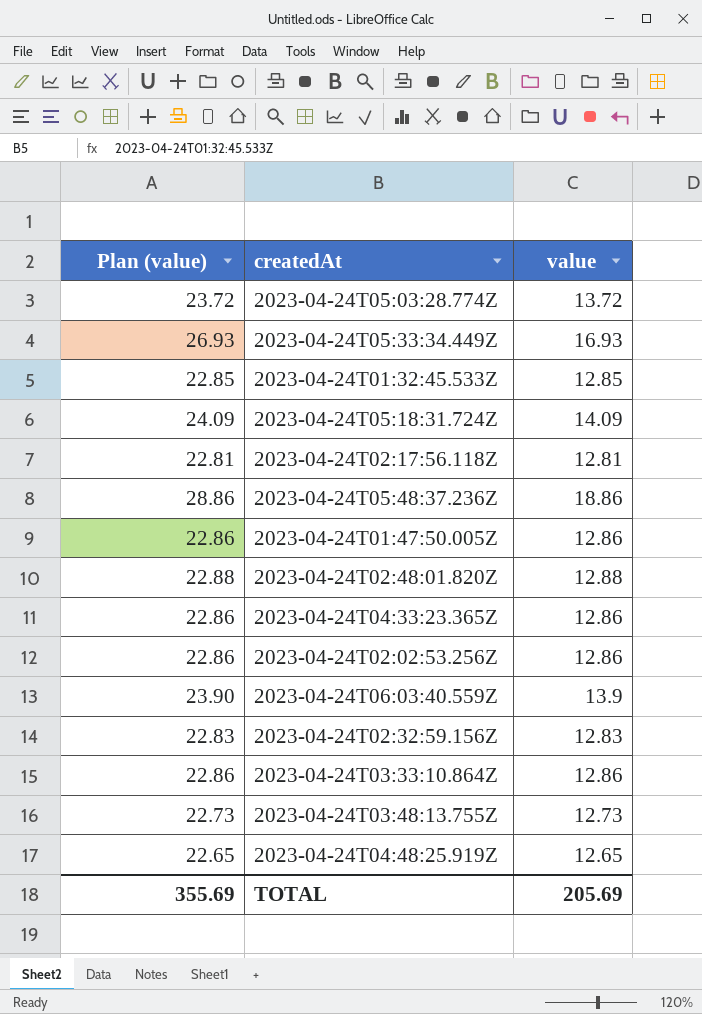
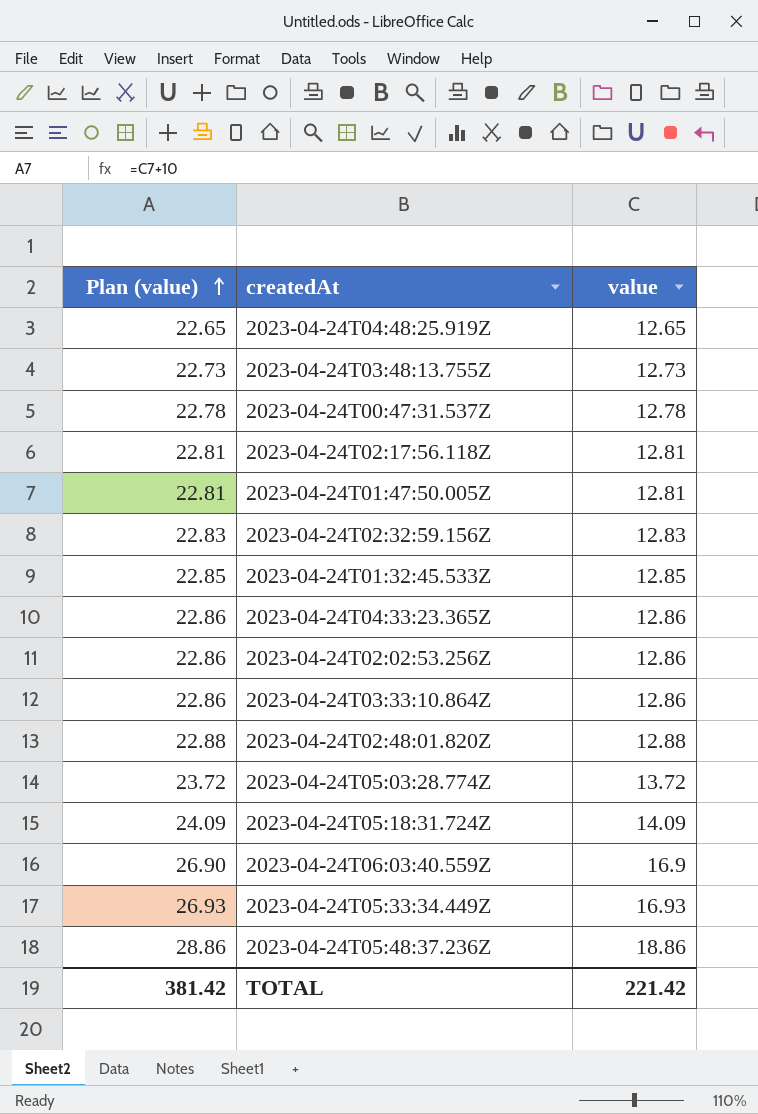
row order: none -> Plan (value) ascending
row 2023-04-24T00:47:31.537Z: none -> 22.78 | 12.78
2023-04-24T01:47:50.005Z | Plan (value): 22.86 -> 22.81
2023-04-24T01:47:50.005Z | value: 12.86 -> 12.81
2023-04-24T06:03:40.559Z | Plan (value): 23.90 -> 26.90
2023-04-24T06:03:40.559Z | value: 13.9 -> 16.9
TOTAL | Plan (value): 355.69 -> 381.42
TOTAL | value: 205.69 -> 221.42

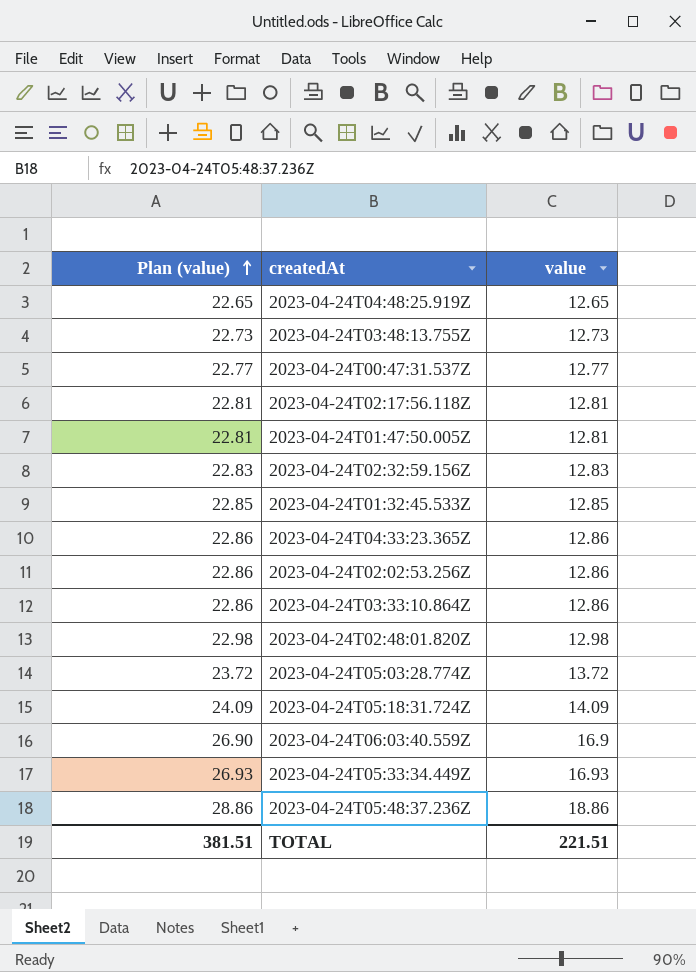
2023-04-24T00:47:31.537Z | Plan (value): 22.78 -> 22.77
2023-04-24T00:47:31.537Z | value: 12.78 -> 12.77
2023-04-24T02:48:01.820Z | Plan (value): 22.88 -> 22.98
2023-04-24T02:48:01.820Z | value: 12.88 -> 12.98
TOTAL | Plan (value): 381.42 -> 381.51
TOTAL | value: 221.42 -> 221.51

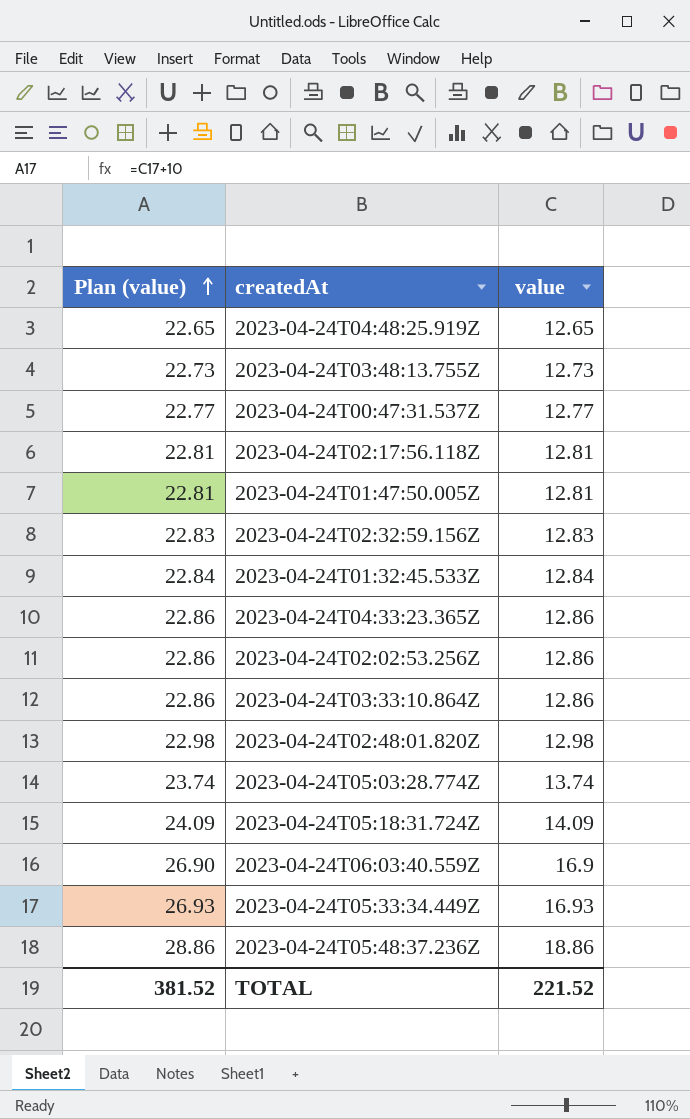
2023-04-24T01:32:45.533Z | Plan (value): 22.85 -> 22.84
2023-04-24T01:32:45.533Z | value: 12.85 -> 12.84
2023-04-24T05:03:28.774Z | Plan (value): 23.72 -> 23.74
2023-04-24T05:03:28.774Z | value: 13.72 -> 13.74
TOTAL | Plan (value): 381.51 -> 381.52
TOTAL | value: 221.51 -> 221.52

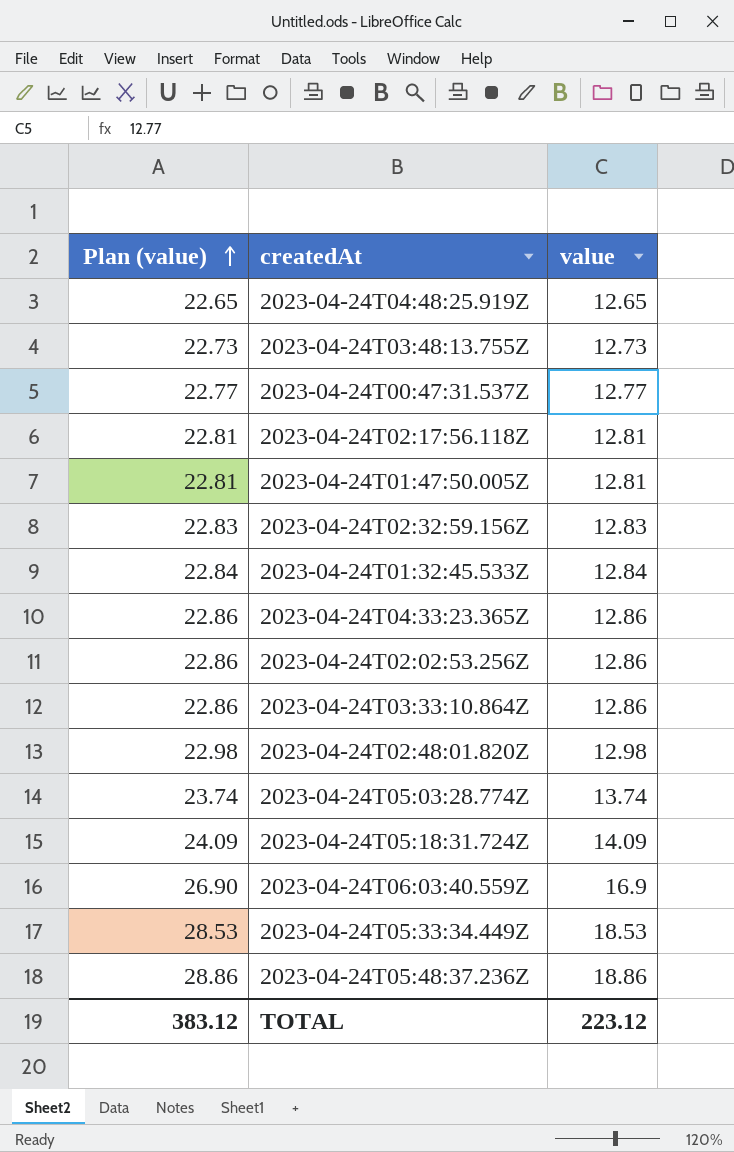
2023-04-24T05:33:34.449Z | Plan (value): 26.93 -> 28.53
2023-04-24T05:33:34.449Z | value: 16.93 -> 18.53
TOTAL | Plan (value): 381.52 -> 383.12
TOTAL | value: 221.52 -> 223.12

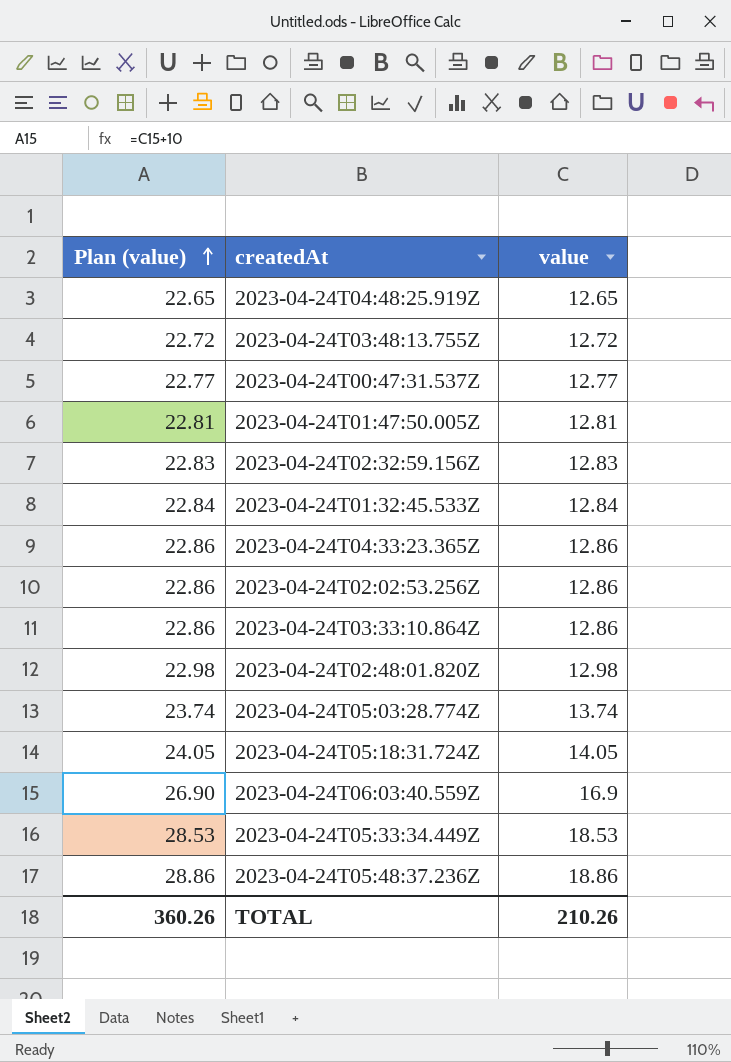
row 2023-04-24T02:17:56.118Z: 22.81 | 12.81 -> none
2023-04-24T03:48:13.755Z | Plan (value): 22.73 -> 22.72
2023-04-24T03:48:13.755Z | value: 12.73 -> 12.72
2023-04-24T05:18:31.724Z | Plan (value): 24.09 -> 24.05
2023-04-24T05:18:31.724Z | value: 14.09 -> 14.05
TOTAL | Plan (value): 383.12 -> 360.26
TOTAL | value: 223.12 -> 210.26

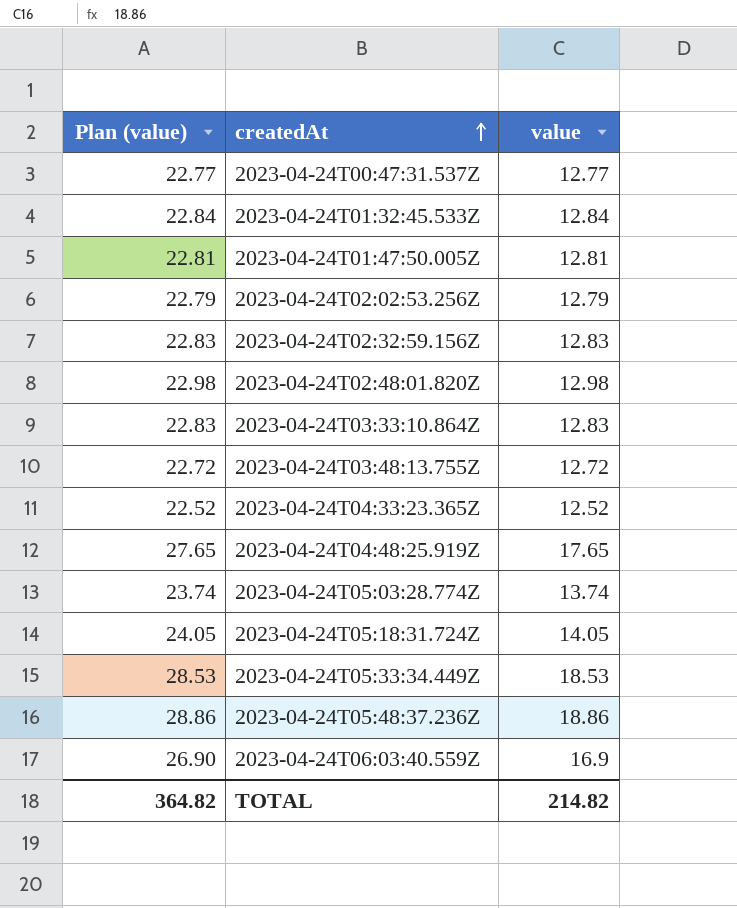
row order: Plan (value) ascending -> createdAt ascending
2023-04-24T02:02:53.256Z | Plan (value): 22.86 -> 22.79
2023-04-24T02:02:53.256Z | value: 12.86 -> 12.79
2023-04-24T03:33:10.864Z | Plan (value): 22.86 -> 22.83
2023-04-24T03:33:10.864Z | value: 12.86 -> 12.83
2023-04-24T04:33:23.365Z | Plan (value): 22.86 -> 22.52
2023-04-24T04:33:23.365Z | value: 12.86 -> 12.52
2023-04-24T04:48:25.919Z | Plan (value): 22.65 -> 27.65
2023-04-24T04:48:25.919Z | value: 12.65 -> 17.65
TOTAL | Plan (value): 360.26 -> 364.82
TOTAL | value: 210.26 -> 214.82

